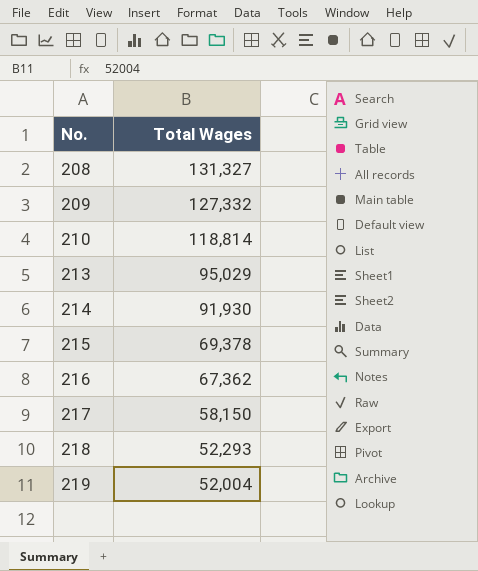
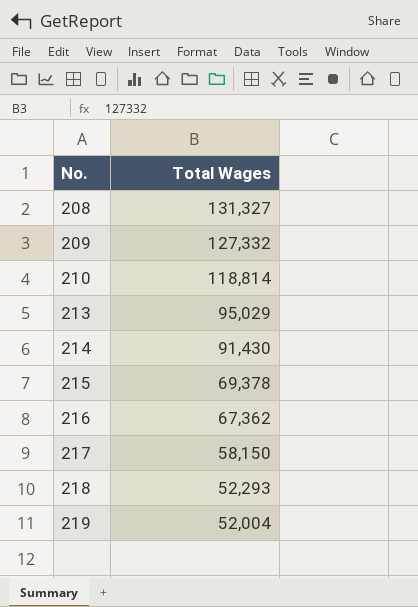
214 | Total Wages: 91,930 -> 91,430

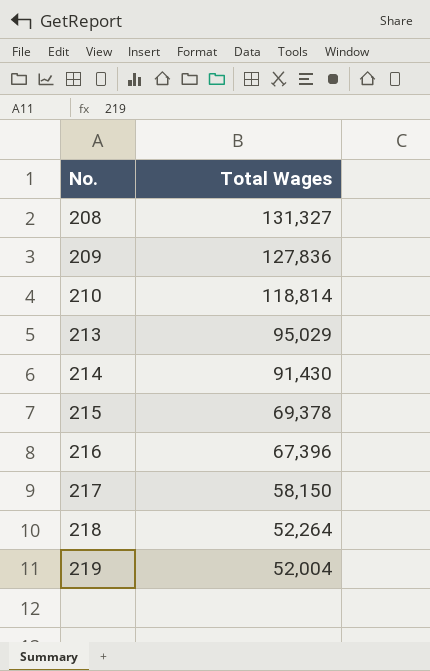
209 | Total Wages: 127,332 -> 127,836
216 | Total Wages: 67,362 -> 67,396
218 | Total Wages: 52,293 -> 52,264

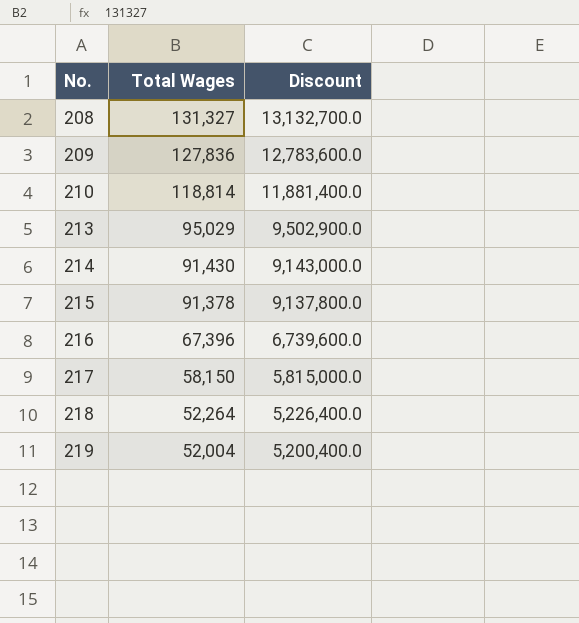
column Discount | formula: none -> [Total Wages] * 100
215 | Total Wages: 69,378 -> 91,378

